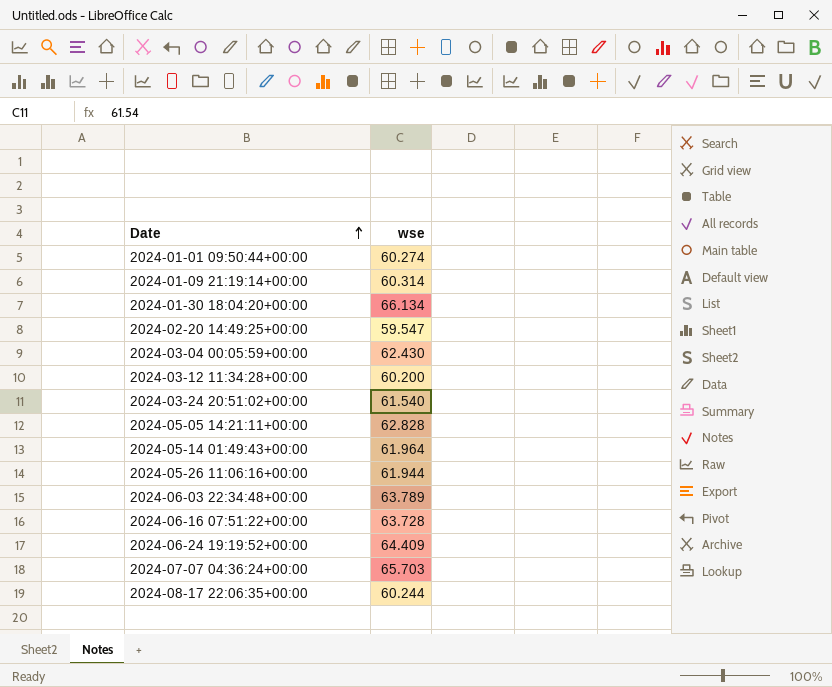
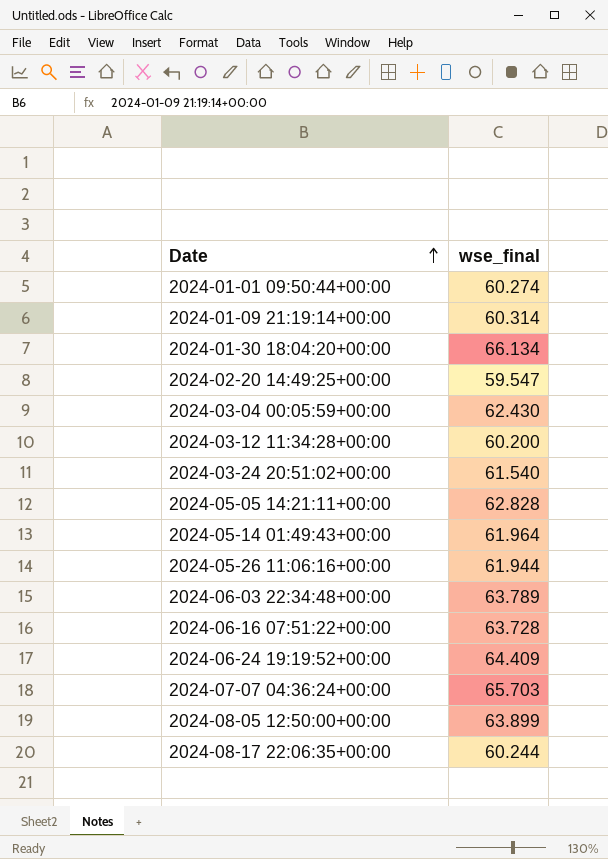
column name: wse -> wse_final
row 2024-08-05 12:50:00+00:00: none -> 63.899

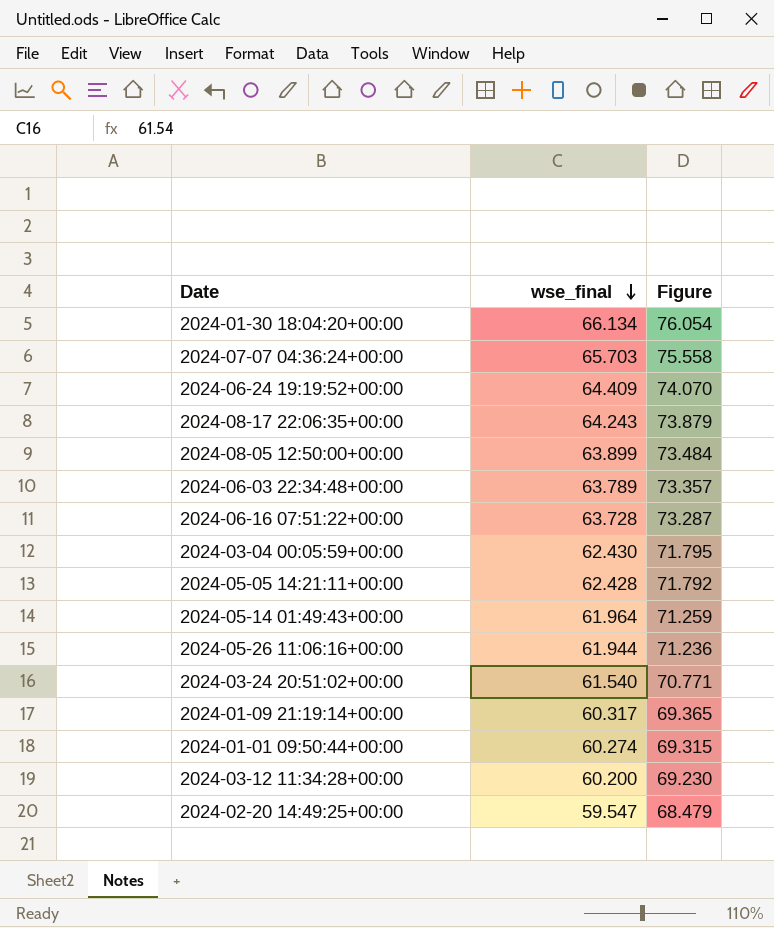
row order: Date ascending -> wse_final descending
column Figure | formula: none -> [wse_final] * 1.15
2024-08-17 22:06:35+00:00 | wse_final: 60.244 -> 64.243
2024-05-05 14:21:11+00:00 | wse_final: 62.828 -> 62.428
2024-01-09 21:19:14+00:00 | wse_final: 60.314 -> 60.317

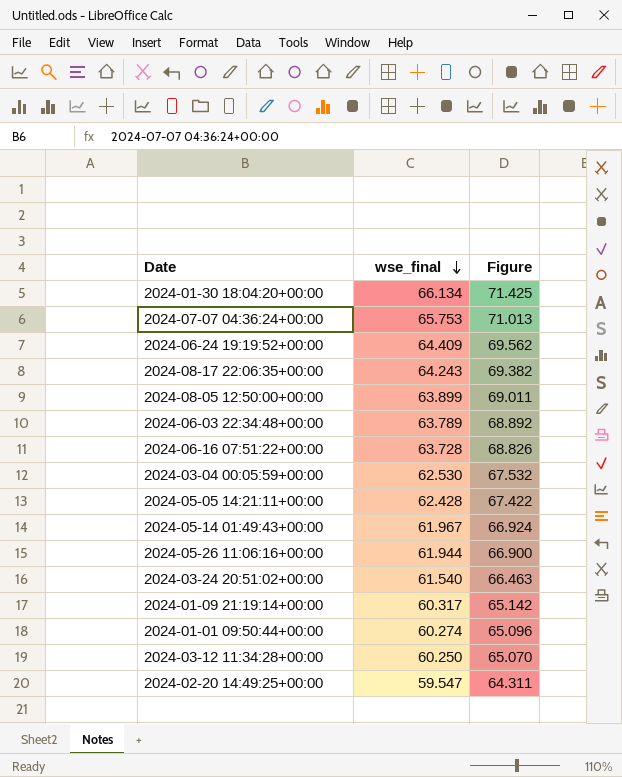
column Figure | formula: [wse_final] * 1.15 -> [wse_final] * 1.08
2024-07-07 04:36:24+00:00 | wse_final: 65.703 -> 65.753
2024-03-04 00:05:59+00:00 | wse_final: 62.430 -> 62.530
2024-05-14 01:49:43+00:00 | wse_final: 61.964 -> 61.967
2024-03-12 11:34:28+00:00 | wse_final: 60.200 -> 60.250

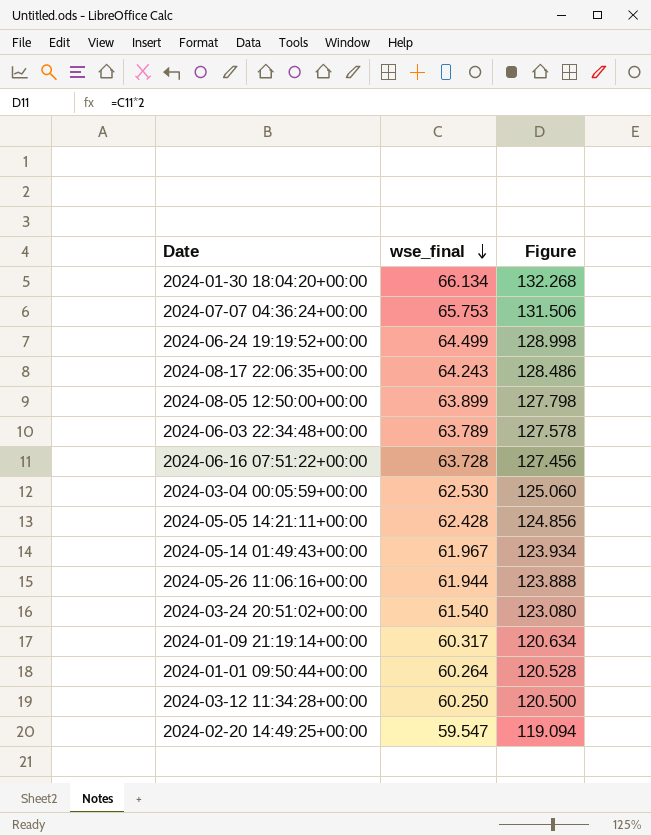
column Figure | formula: [wse_final] * 1.08 -> [wse_final] * 2
2024-06-24 19:19:52+00:00 | wse_final: 64.409 -> 64.499
2024-01-01 09:50:44+00:00 | wse_final: 60.274 -> 60.264

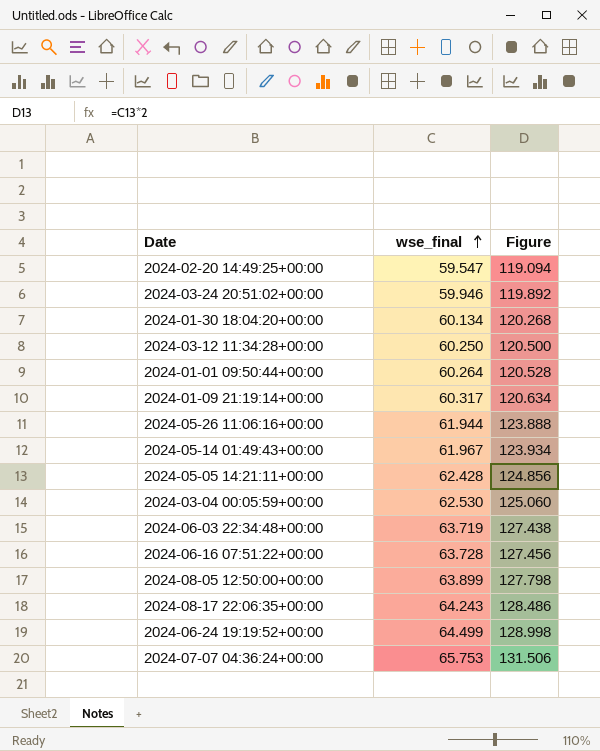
row order: wse_final descending -> wse_final ascending
2024-03-24 20:51:02+00:00 | wse_final: 61.540 -> 59.946
2024-03-24 20:51:02+00:00 | Figure: 123.080 -> 119.892
2024-01-30 18:04:20+00:00 | wse_final: 66.134 -> 60.134
2024-01-30 18:04:20+00:00 | Figure: 132.268 -> 120.268
2024-06-03 22:34:48+00:00 | wse_final: 63.789 -> 63.719
2024-06-03 22:34:48+00:00 | Figure: 127.578 -> 127.438

